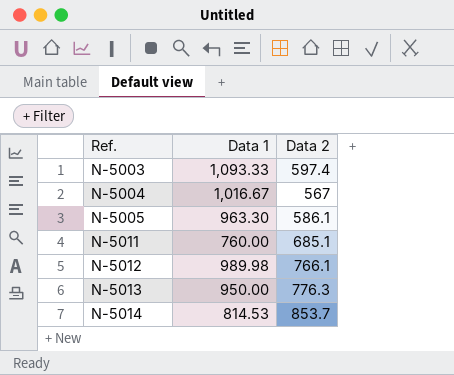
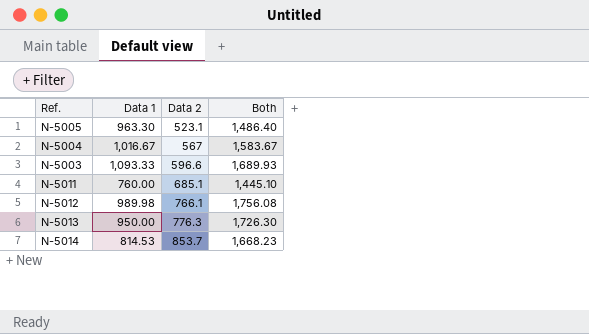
row order: Ref. ascending -> Data 2 ascending
column Both | formula: none -> [Data 1] + [Data 2]
N-5005 | Data 2: 586.1 -> 523.1
N-5003 | Data 2: 597.4 -> 596.6

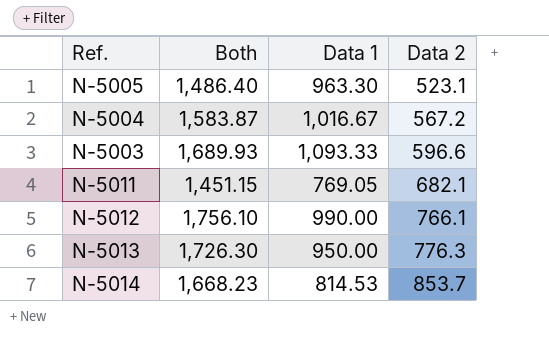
column Both | position: 4 -> 2
N-5004 | Both: 1,583.67 -> 1,583.87
N-5004 | Data 2: 567 -> 567.2
N-5011 | Both: 1,445.10 -> 1,451.15
N-5011 | Data 1: 760.00 -> 769.05
N-5011 | Data 2: 685.1 -> 682.1
N-5012 | Both: 1,756.08 -> 1,756.10
N-5012 | Data 1: 989.98 -> 990.00

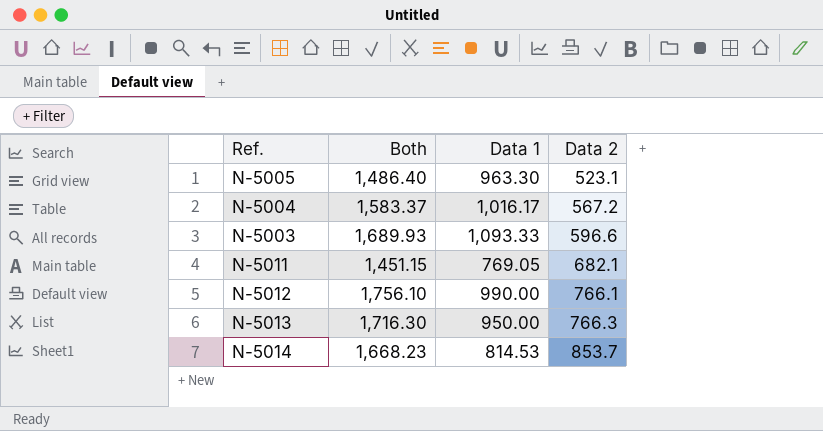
N-5004 | Both: 1,583.87 -> 1,583.37
N-5004 | Data 1: 1,016.67 -> 1,016.17
N-5013 | Both: 1,726.30 -> 1,716.30
N-5013 | Data 2: 776.3 -> 766.3

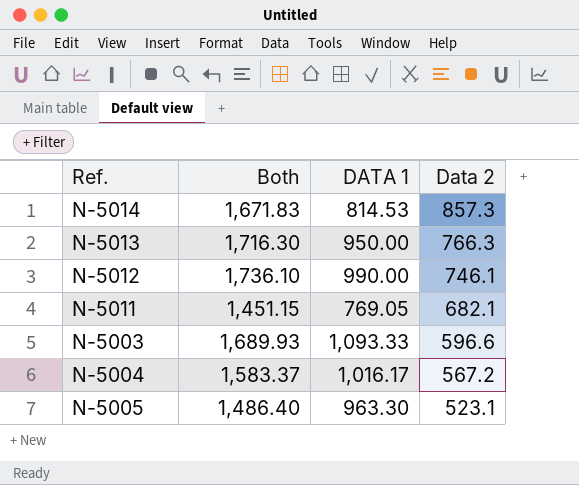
row order: Data 2 ascending -> Data 2 descending
column name: Data 1 -> DATA 1
N-5014 | Both: 1,668.23 -> 1,671.83
N-5014 | Data 2: 853.7 -> 857.3
N-5012 | Both: 1,756.10 -> 1,736.10
N-5012 | Data 2: 766.1 -> 746.1

